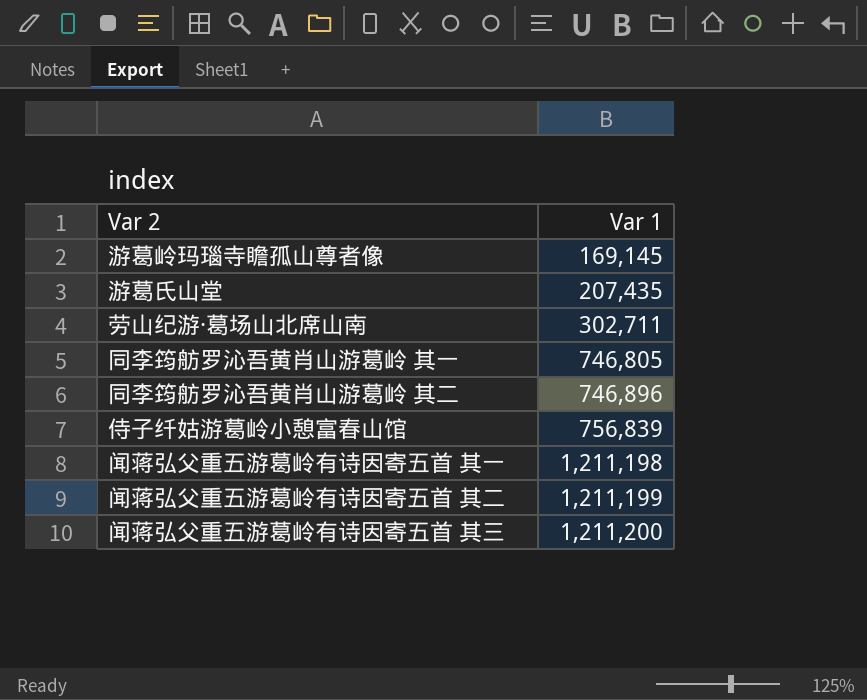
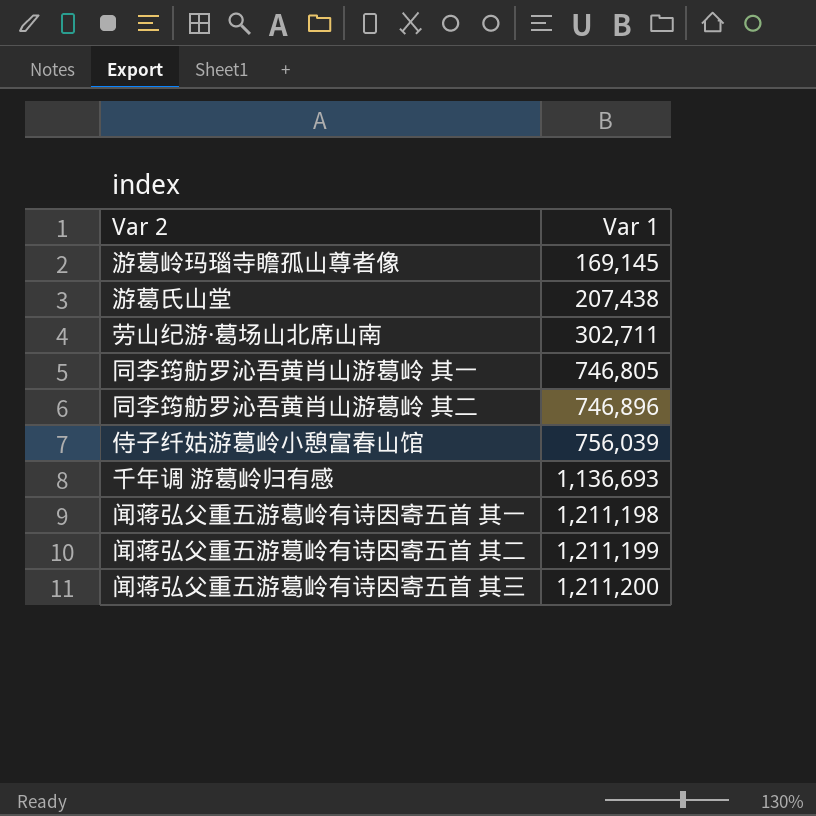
游葛氏山堂 | Var 1: 207,435 -> 207,438
侍子纤姑游葛岭小憩富春山馆 | Var 1: 756,839 -> 756,039
row 千年调 游葛岭归有感: none -> 1,136,693

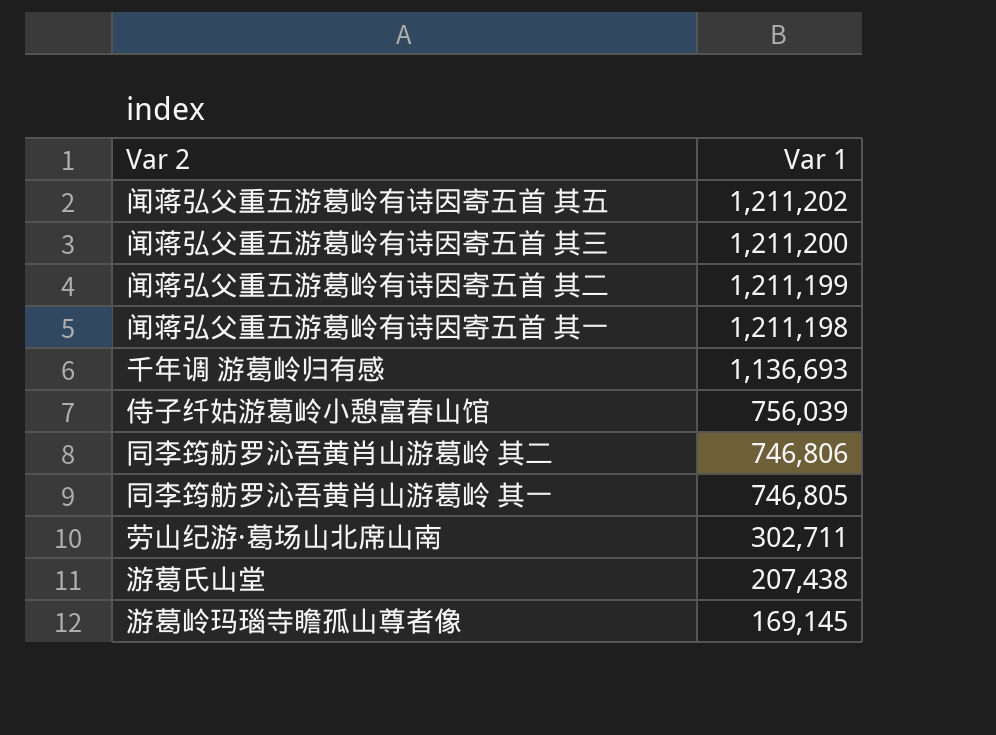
row order: Var 1 ascending -> Var 1 descending
row 闻蒋弘父重五游葛岭有诗因寄五首 其五: none -> 1,211,202
同李筠舫罗沁吾黄肖山游葛岭 其二 | Var 1: 746,896 -> 746,806

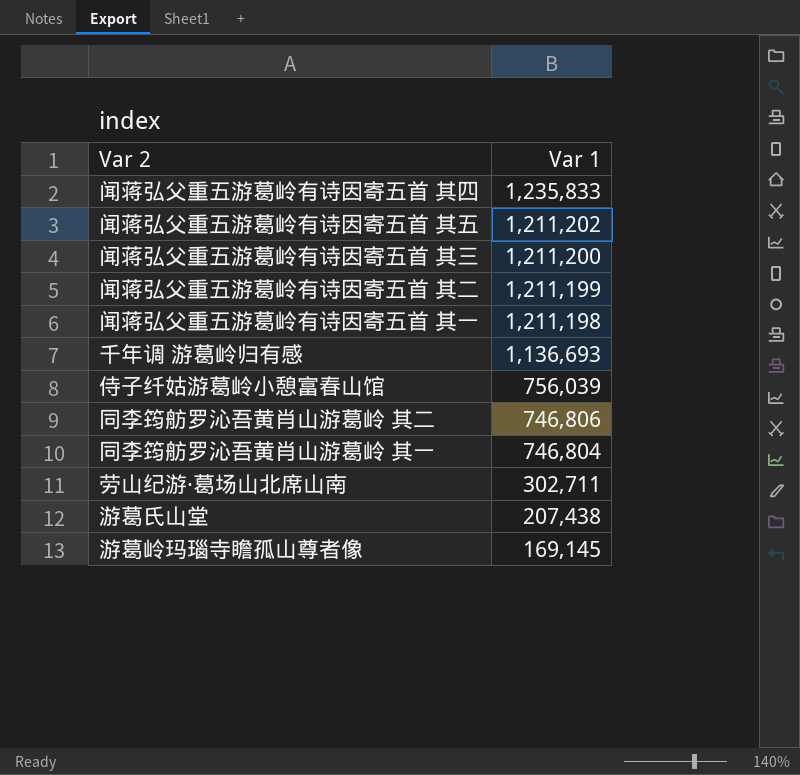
row 闻蒋弘父重五游葛岭有诗因寄五首 其四: none -> 1,235,833
同李筠舫罗沁吾黄肖山游葛岭 其一 | Var 1: 746,805 -> 746,804

